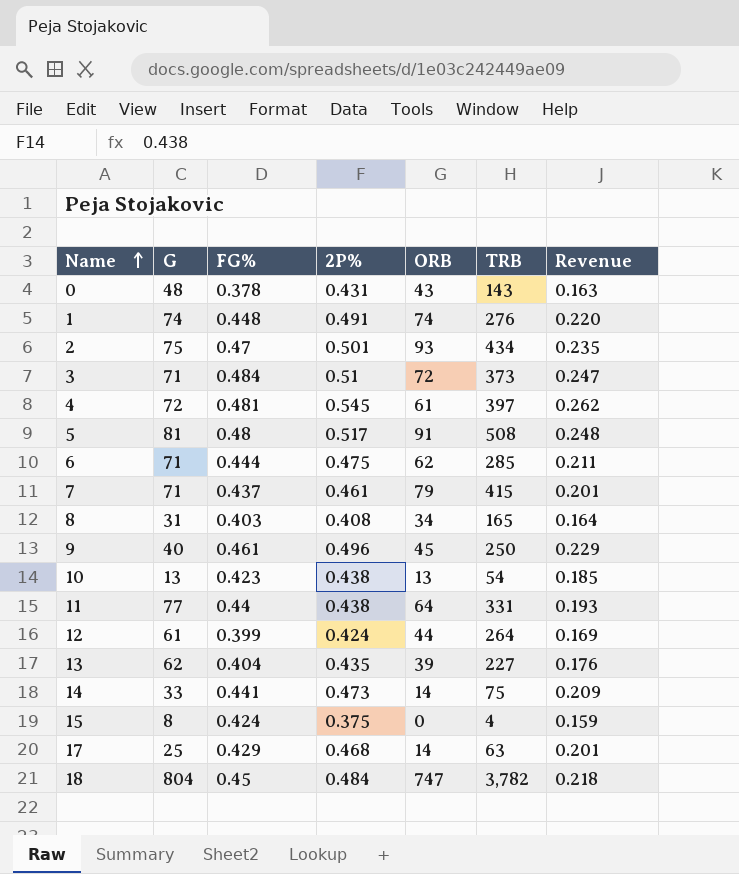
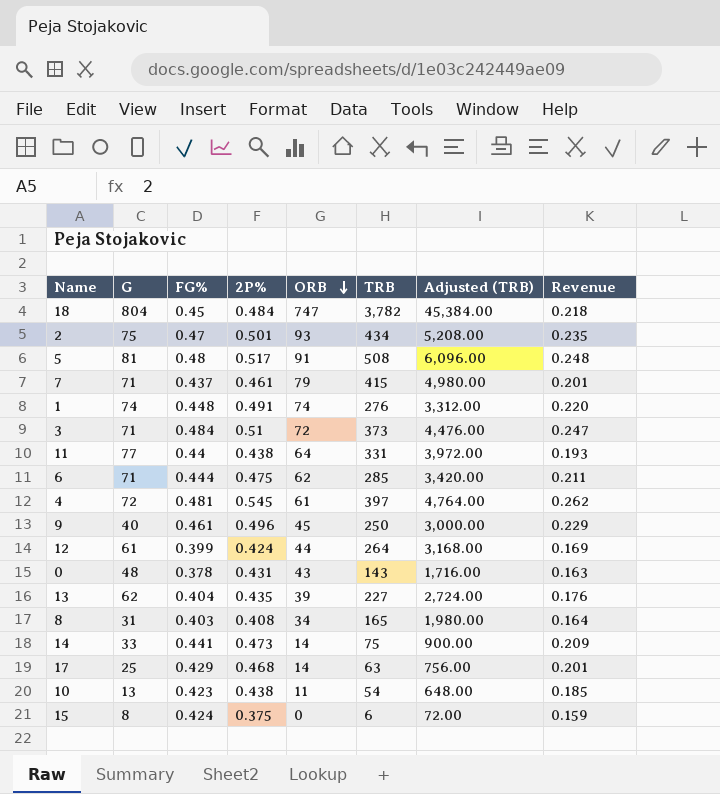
row order: Name ascending -> ORB descending
column Adjusted (TRB) | formula: none -> [TRB] * 12
10 | ORB: 13 -> 11
15 | TRB: 4 -> 6

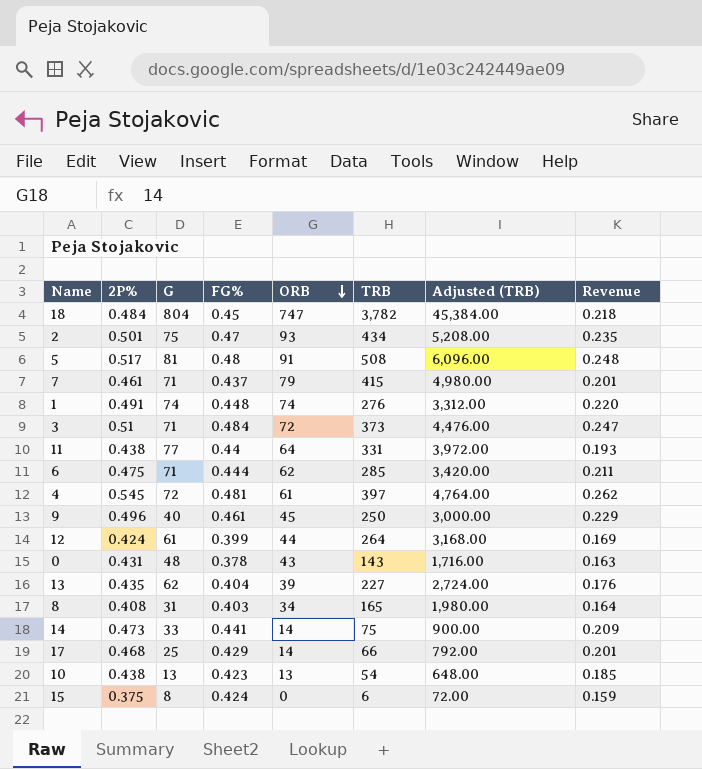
column 2P% | position: 4 -> 2
17 | TRB: 63 -> 66
17 | Adjusted (TRB): 756.00 -> 792.00
10 | ORB: 11 -> 13

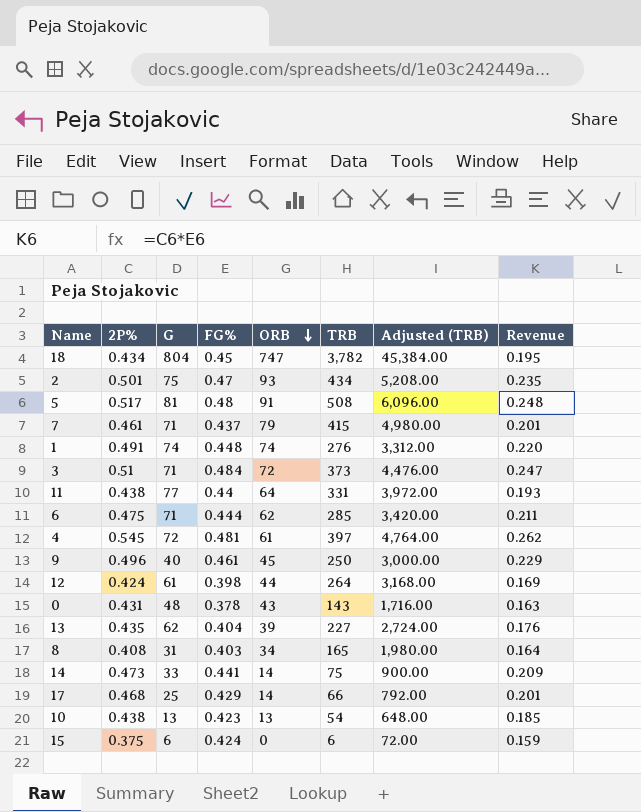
18 | 2P%: 0.484 -> 0.434
18 | Revenue: 0.218 -> 0.195
12 | FG%: 0.399 -> 0.398
15 | G: 8 -> 6

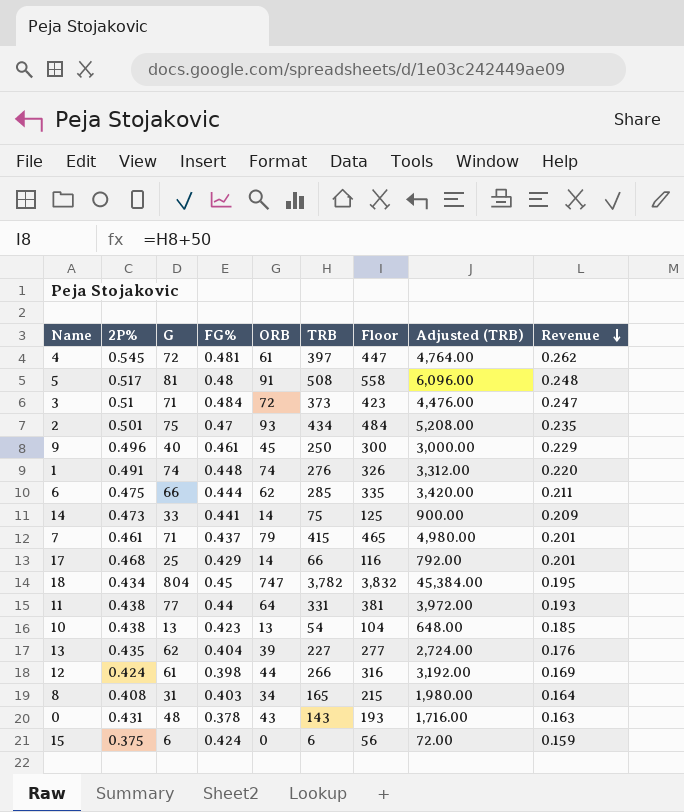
row order: ORB descending -> Revenue descending
column Floor | formula: none -> [TRB] + 50
6 | G: 71 -> 66
12 | TRB: 264 -> 266
12 | Adjusted (TRB): 3,168.00 -> 3,192.00

